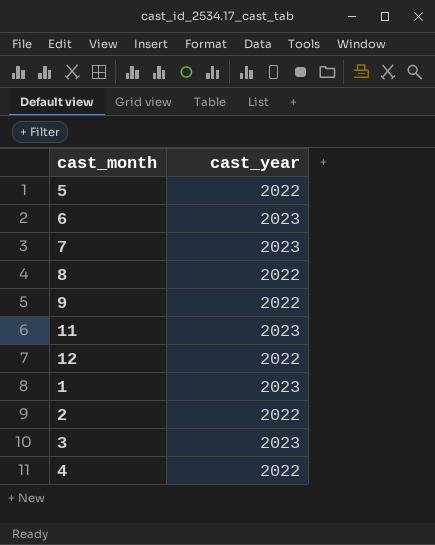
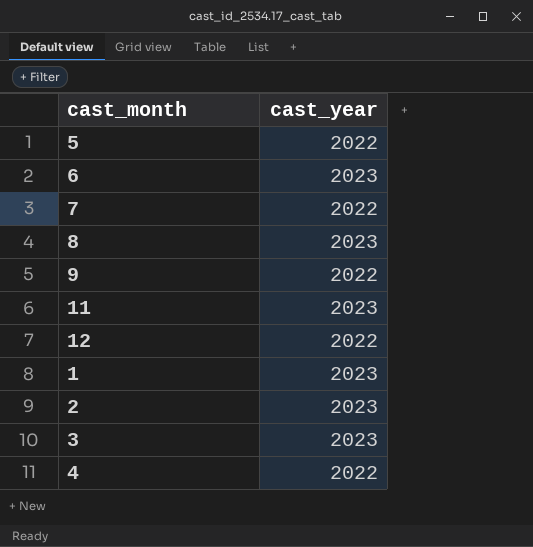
7 | cast_year: 2023 -> 2022
8 | cast_year: 2022 -> 2023
2 | cast_year: 2022 -> 2023

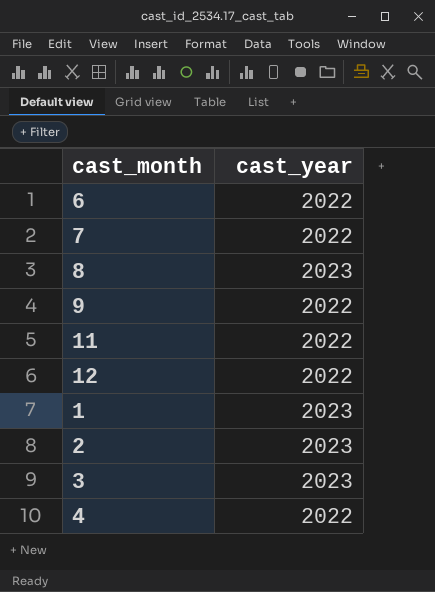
row 5: 2022 -> none
6 | cast_year: 2023 -> 2022
11 | cast_year: 2023 -> 2022

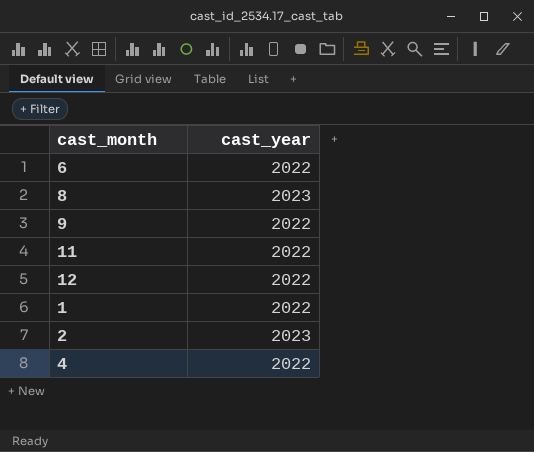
row 7: 2022 -> none
row 3: 2023 -> none
1 | cast_year: 2023 -> 2022

